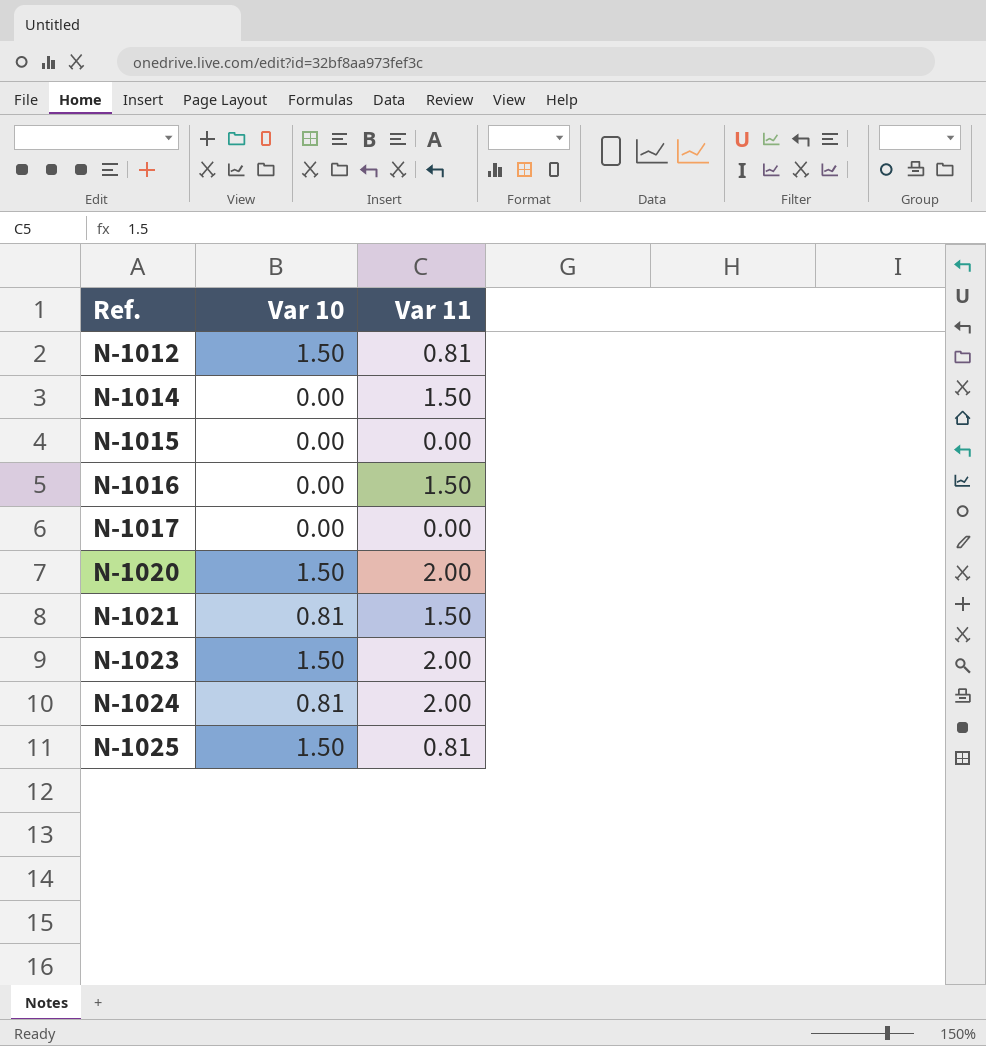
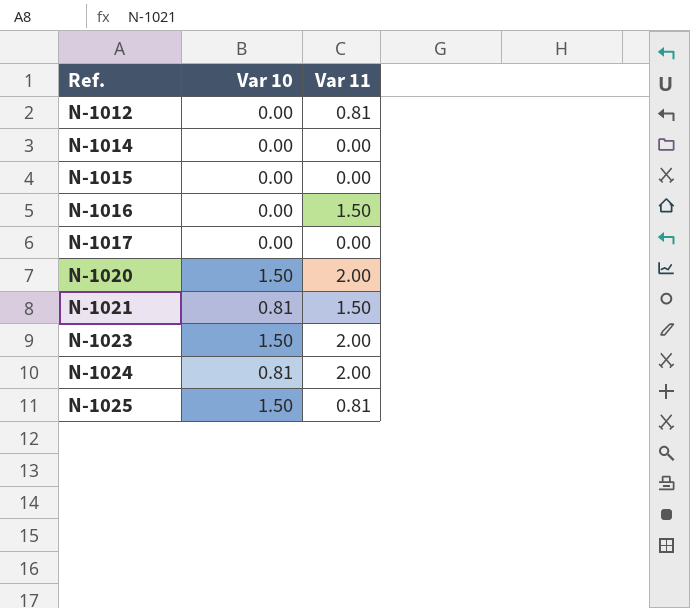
N-1012 | Var 10: 1.50 -> 0.00
N-1014 | Var 11: 1.50 -> 0.00

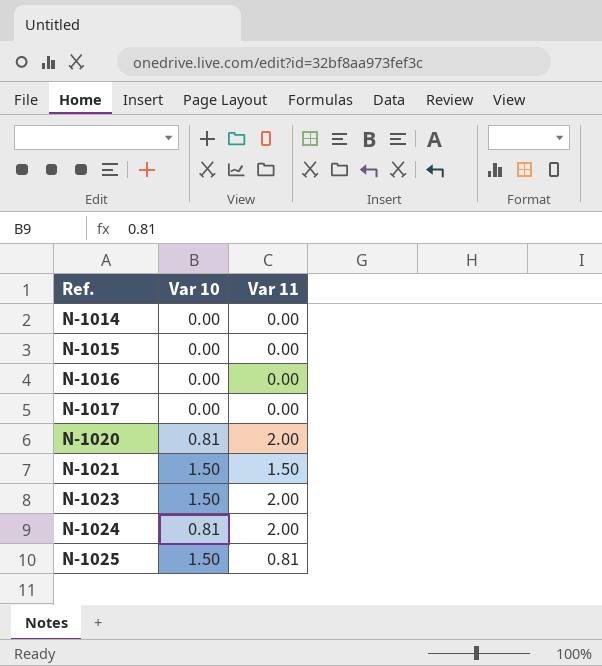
row N-1012: 0.00 | 0.81 -> none
N-1016 | Var 11: 1.50 -> 0.00
N-1020 | Var 10: 1.50 -> 0.81
N-1021 | Var 10: 0.81 -> 1.50

